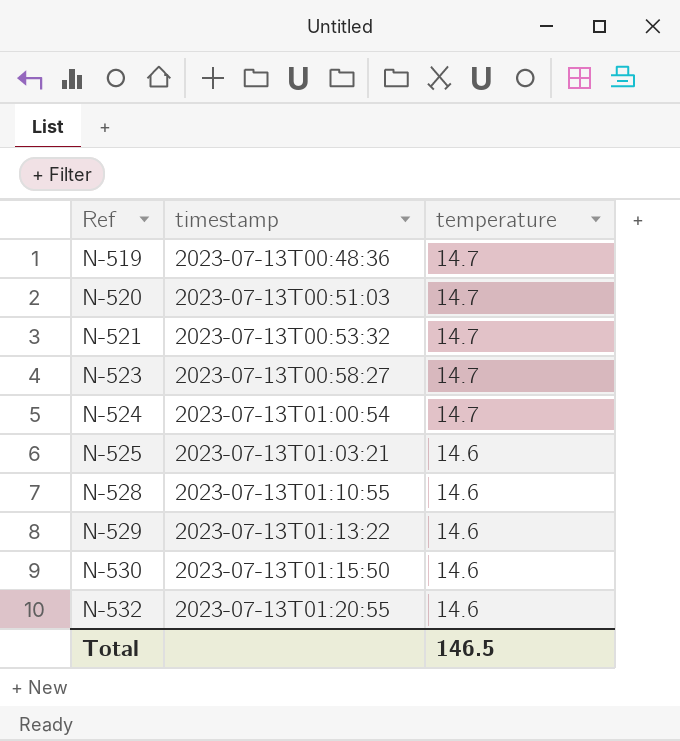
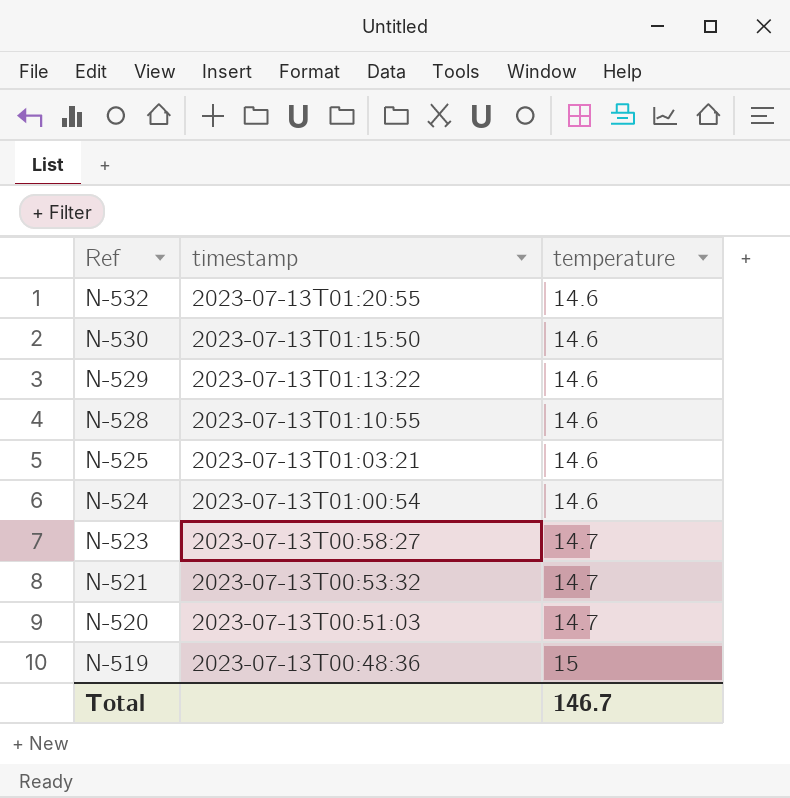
row order: Ref ascending -> Ref descending
N-524 | temperature: 14.7 -> 14.6
N-519 | temperature: 14.7 -> 15
Total | temperature: 146.5 -> 146.7

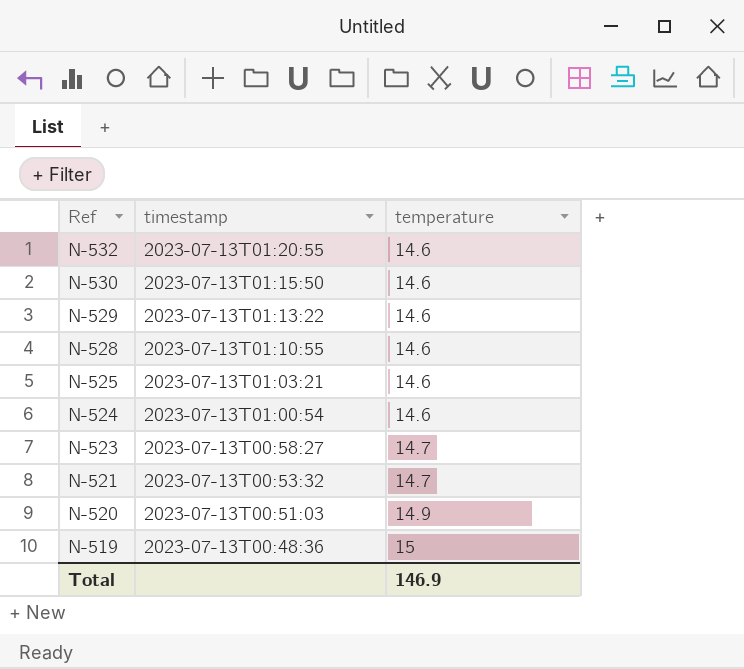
N-520 | temperature: 14.7 -> 14.9
Total | temperature: 146.7 -> 146.9

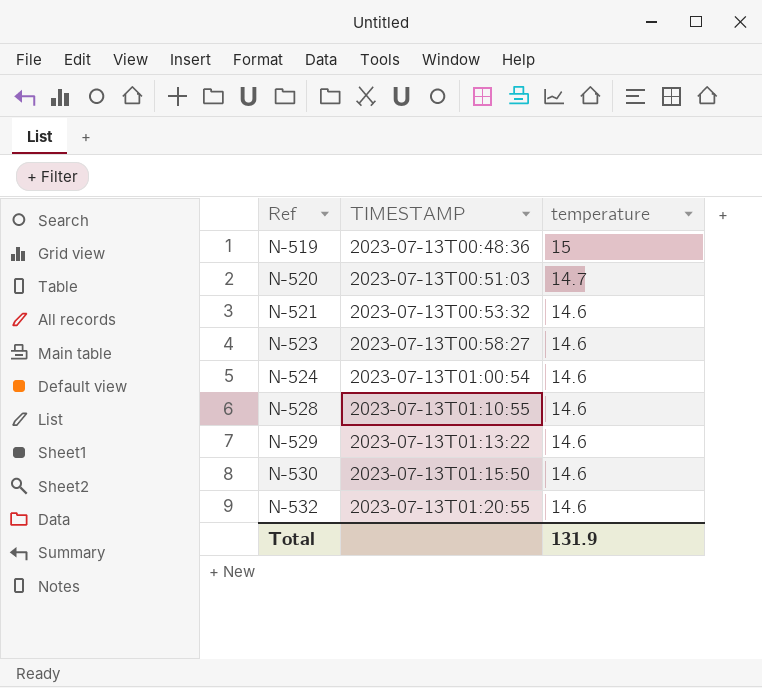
row order: Ref descending -> Ref ascending
column name: timestamp -> TIMESTAMP
row N-525: 2023-07-13T01:03:21 | 14.6 -> none
N-520 | temperature: 14.9 -> 14.7
N-521 | temperature: 14.7 -> 14.6
N-523 | temperature: 14.7 -> 14.6
Total | temperature: 146.9 -> 131.9

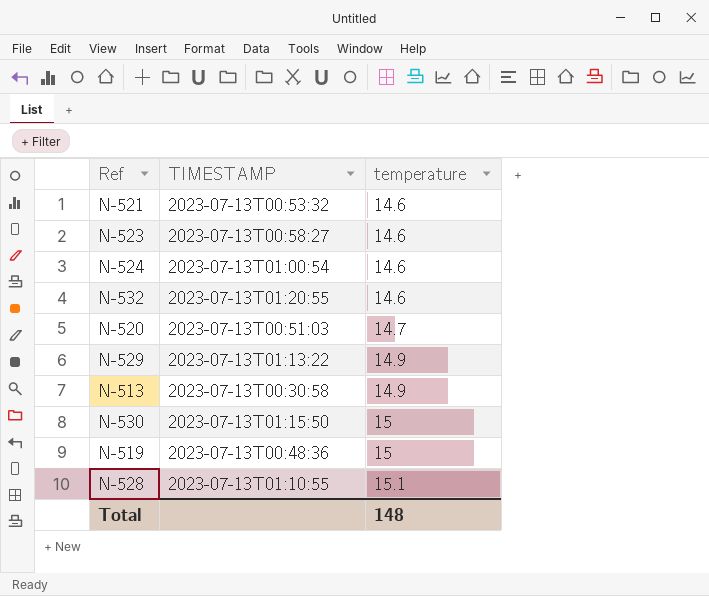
row order: Ref ascending -> temperature ascending
N-529 | temperature: 14.6 -> 14.9
row N-513: none -> 2023-07-13T00:30:58 | 14.9
N-530 | temperature: 14.6 -> 15
N-528 | temperature: 14.6 -> 15.1
Total | temperature: 131.9 -> 148

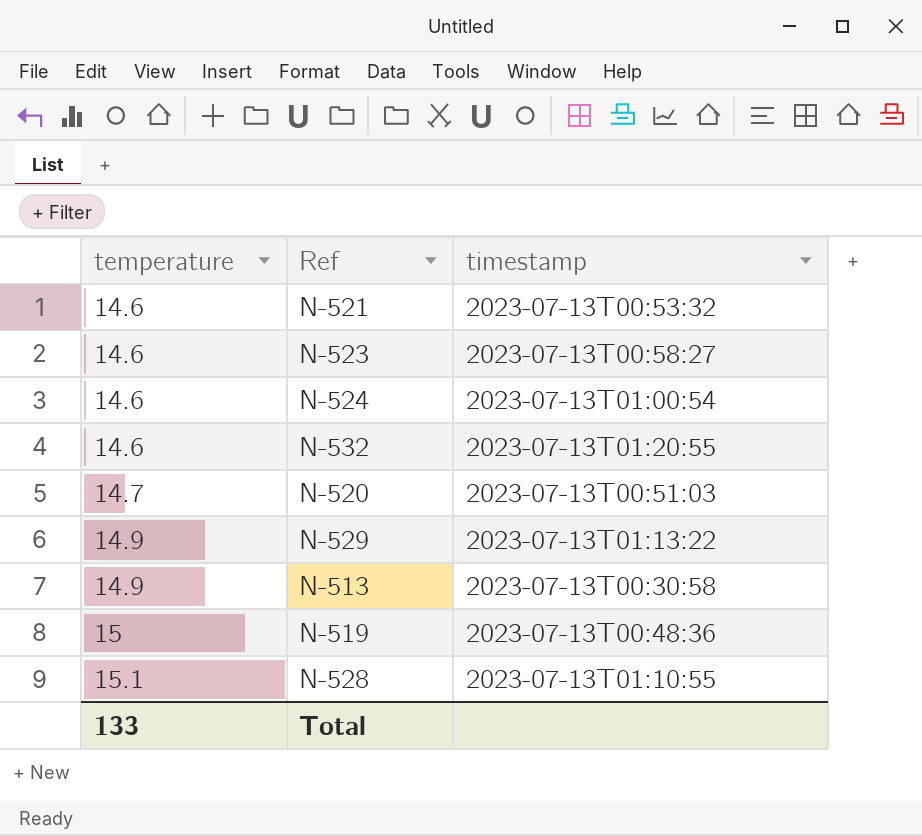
column temperature | position: 3 -> 1
column name: TIMESTAMP -> timestamp
row N-530: 2023-07-13T01:15:50 | 15 -> none
Total | temperature: 148 -> 133

